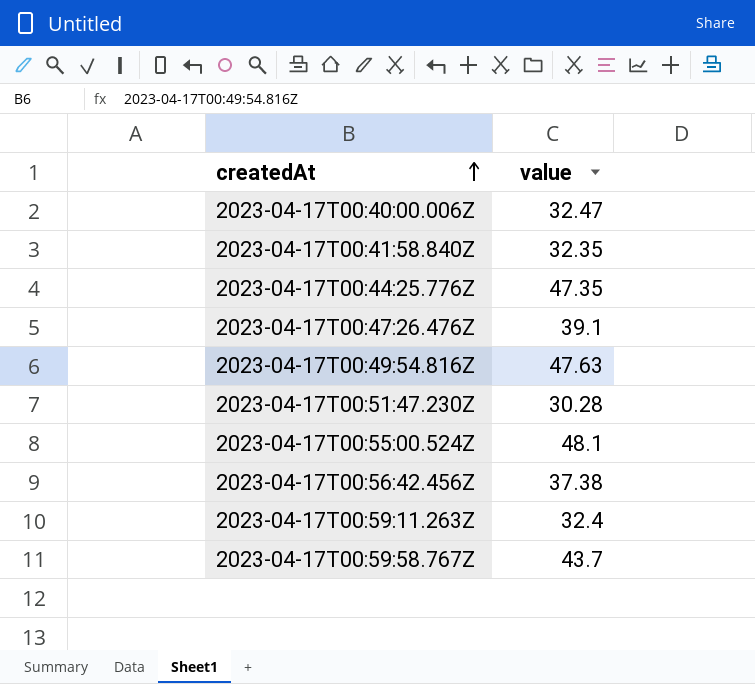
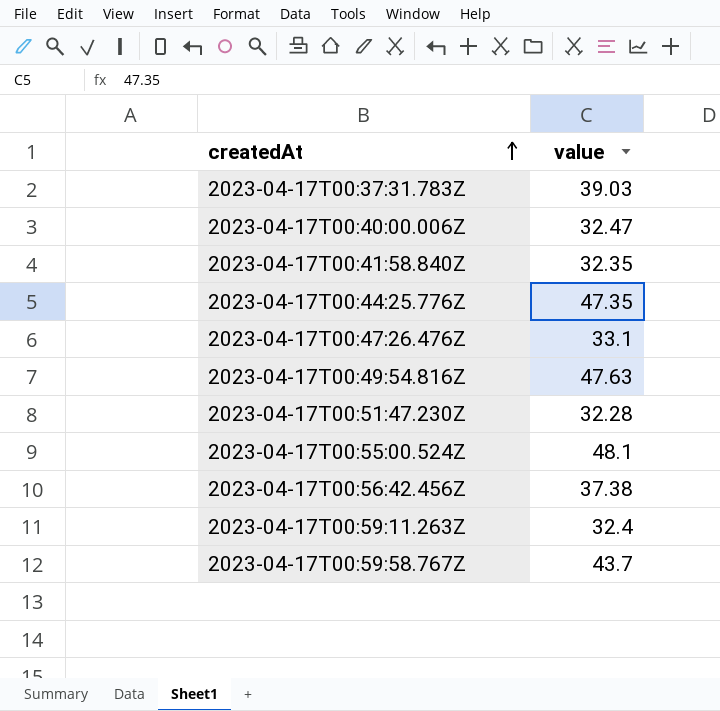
row 2023-04-17T00:37:31.783Z: none -> 39.03
2023-04-17T00:47:26.476Z | value: 39.1 -> 33.1
2023-04-17T00:51:47.230Z | value: 30.28 -> 32.28

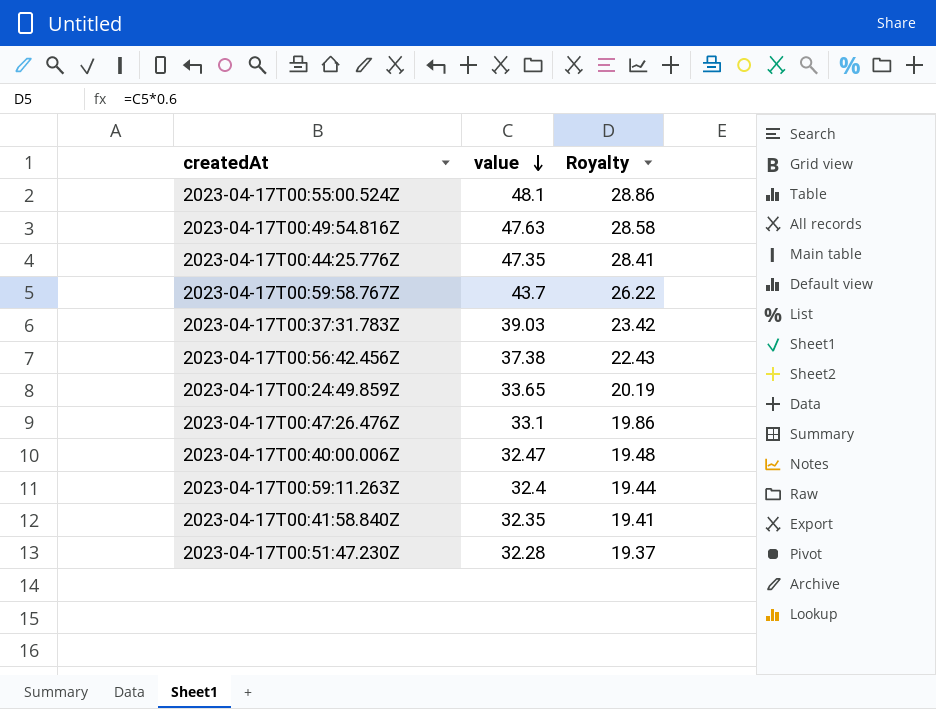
row order: createdAt ascending -> value descending
column Royalty | formula: none -> [value] * 0.6
row 2023-04-17T00:24:49.859Z: none -> 33.65 | 20.19

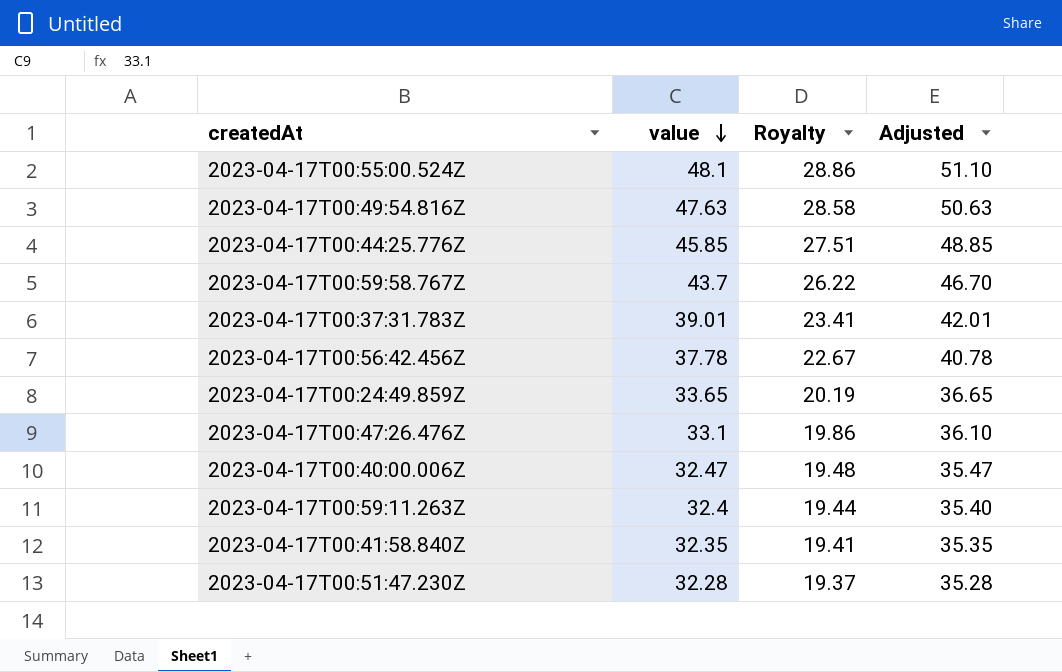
column Adjusted | formula: none -> [value] + 3
2023-04-17T00:44:25.776Z | value: 47.35 -> 45.85
2023-04-17T00:44:25.776Z | Royalty: 28.41 -> 27.51
2023-04-17T00:37:31.783Z | value: 39.03 -> 39.01
2023-04-17T00:37:31.783Z | Royalty: 23.42 -> 23.41
2023-04-17T00:56:42.456Z | value: 37.38 -> 37.78
2023-04-17T00:56:42.456Z | Royalty: 22.43 -> 22.67

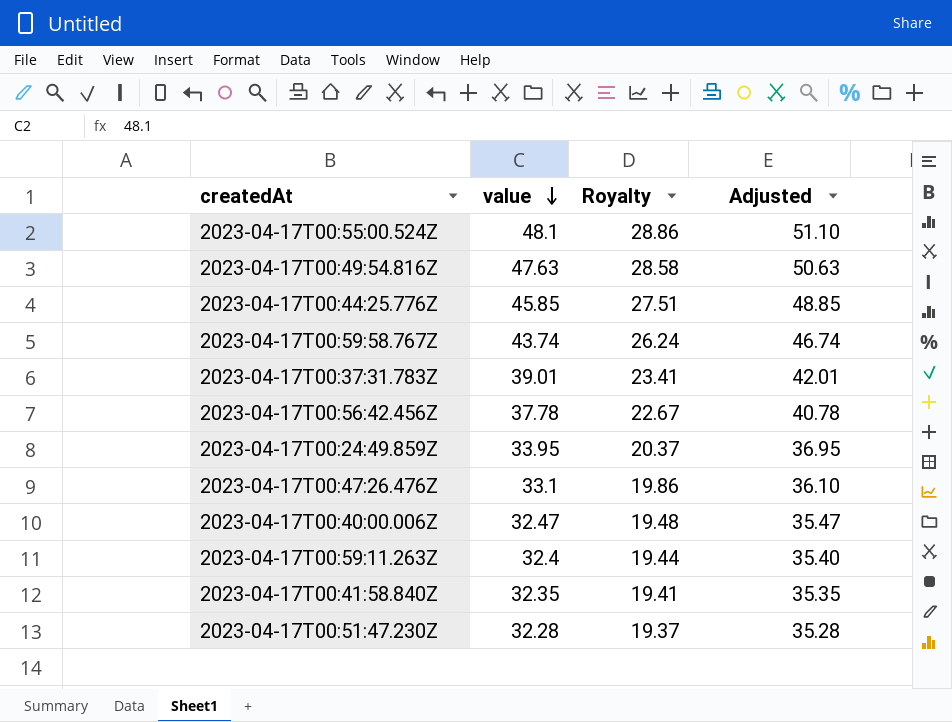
2023-04-17T00:59:58.767Z | value: 43.7 -> 43.74
2023-04-17T00:59:58.767Z | Royalty: 26.22 -> 26.24
2023-04-17T00:59:58.767Z | Adjusted: 46.70 -> 46.74
2023-04-17T00:24:49.859Z | value: 33.65 -> 33.95
2023-04-17T00:24:49.859Z | Royalty: 20.19 -> 20.37
2023-04-17T00:24:49.859Z | Adjusted: 36.65 -> 36.95

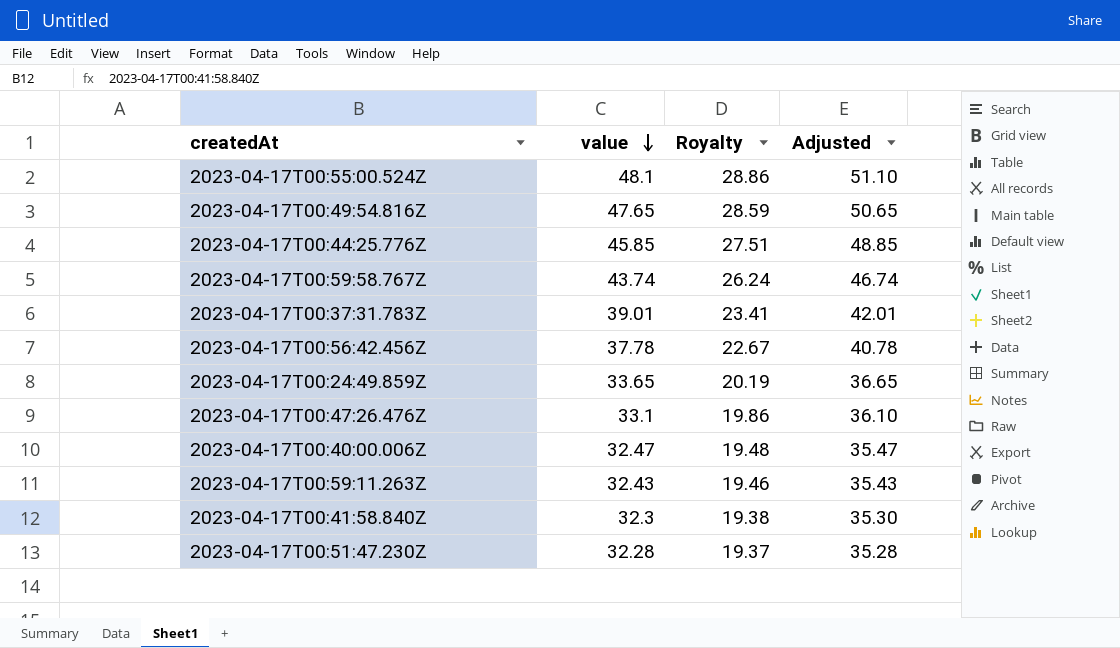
2023-04-17T00:49:54.816Z | value: 47.63 -> 47.65
2023-04-17T00:49:54.816Z | Royalty: 28.58 -> 28.59
2023-04-17T00:49:54.816Z | Adjusted: 50.63 -> 50.65
2023-04-17T00:24:49.859Z | value: 33.95 -> 33.65
2023-04-17T00:24:49.859Z | Royalty: 20.37 -> 20.19
2023-04-17T00:24:49.859Z | Adjusted: 36.95 -> 36.65
2023-04-17T00:59:11.263Z | value: 32.4 -> 32.43
2023-04-17T00:59:11.263Z | Royalty: 19.44 -> 19.46
2023-04-17T00:59:11.263Z | Adjusted: 35.40 -> 35.43
2023-04-17T00:41:58.840Z | value: 32.35 -> 32.3
2023-04-17T00:41:58.840Z | Royalty: 19.41 -> 19.38
2023-04-17T00:41:58.840Z | Adjusted: 35.35 -> 35.30

